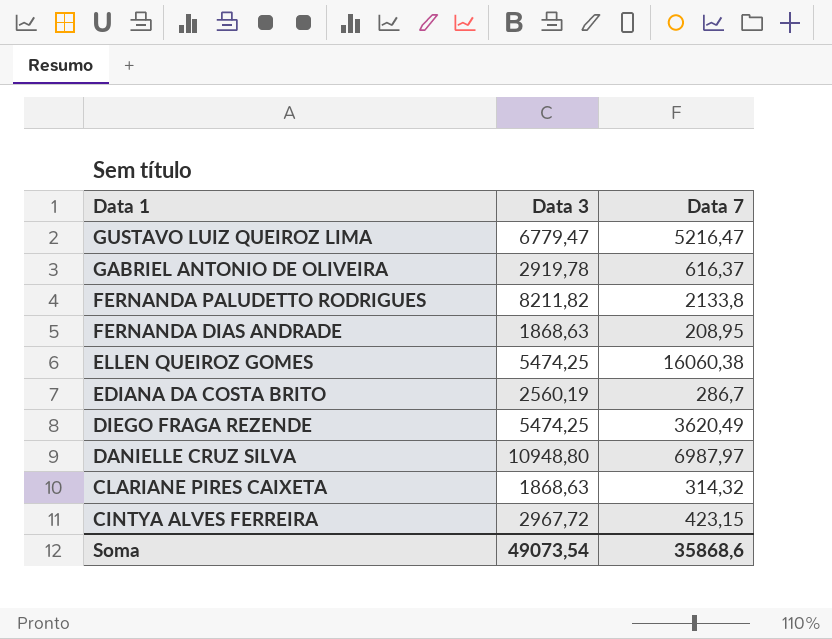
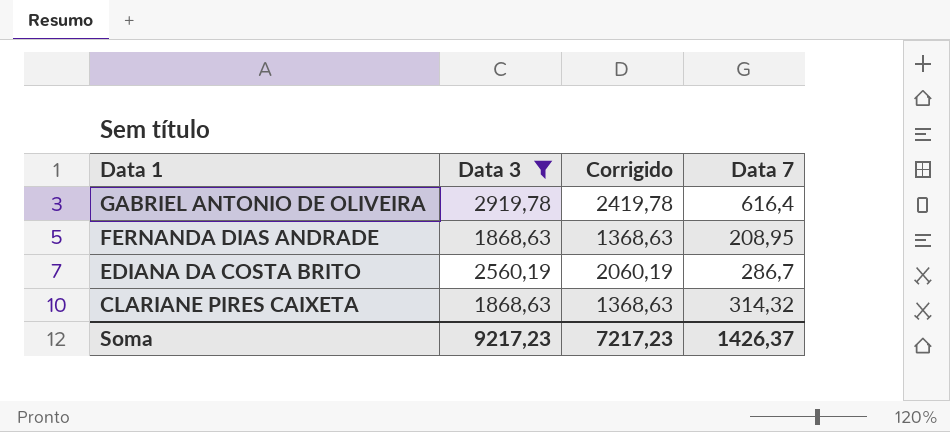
filter: none -> Data 3 <= 2919,78
column Corrigido | formula: none -> [Data 3] - 500
GABRIEL ANTONIO DE OLIVEIRA | Data 7: 616,37 -> 616,4
Soma | Data 3: 49073,54 -> 9217,23
Soma | Data 7: 35868,6 -> 1426,37

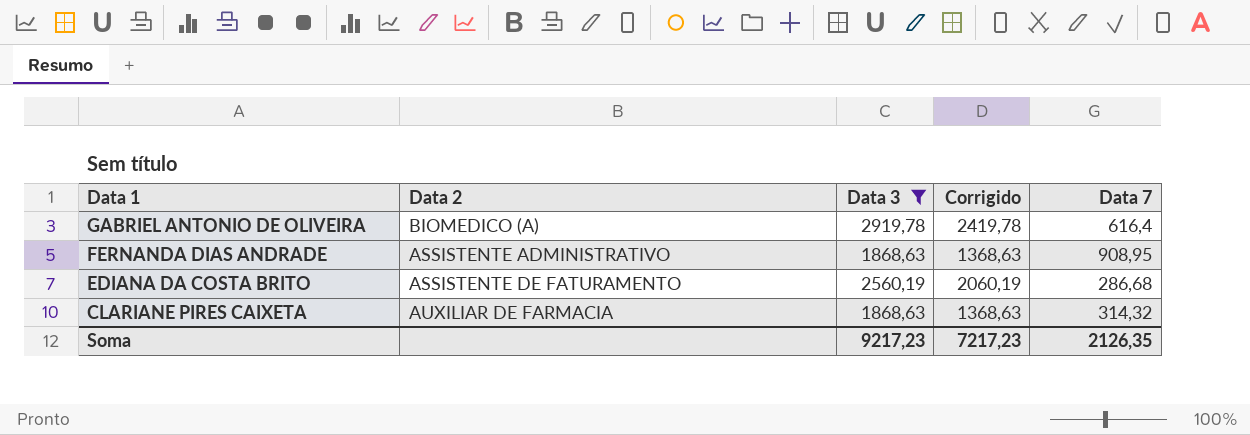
column Data 2 | position: none -> 2
FERNANDA DIAS ANDRADE | Data 7: 208,95 -> 908,95
EDIANA DA COSTA BRITO | Data 7: 286,7 -> 286,68
Soma | Data 7: 1426,37 -> 2126,35

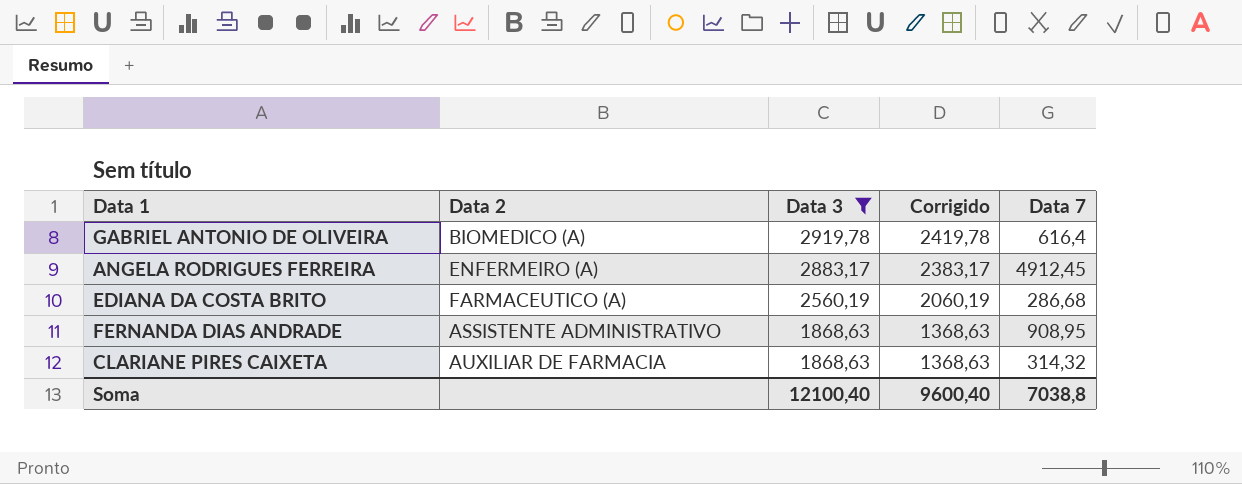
row order: Data 1 descending -> Data 3 descending
row ANGELA RODRIGUES FERREIRA: none -> ENFERMEIRO (A) | 2883,17 | 2383,17 | 4912,45
EDIANA DA COSTA BRITO | Data 2: ASSISTENTE DE FATURAMENTO -> FARMACEUTICO (A)
Soma | Data 3: 9217,23 -> 12100,40
Soma | Corrigido: 7217,23 -> 9600,40
Soma | Data 7: 2126,35 -> 7038,8

